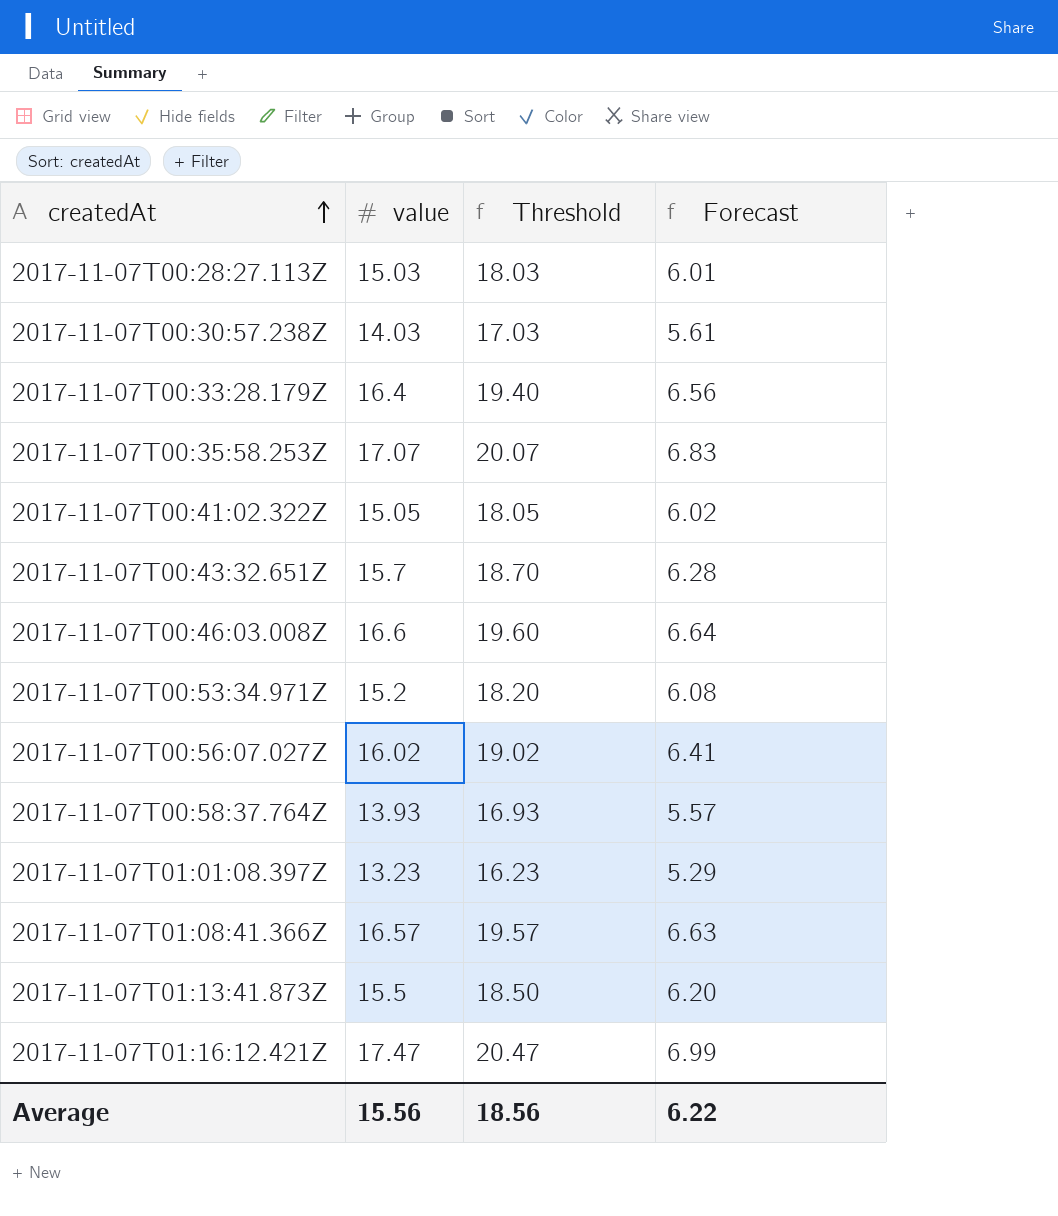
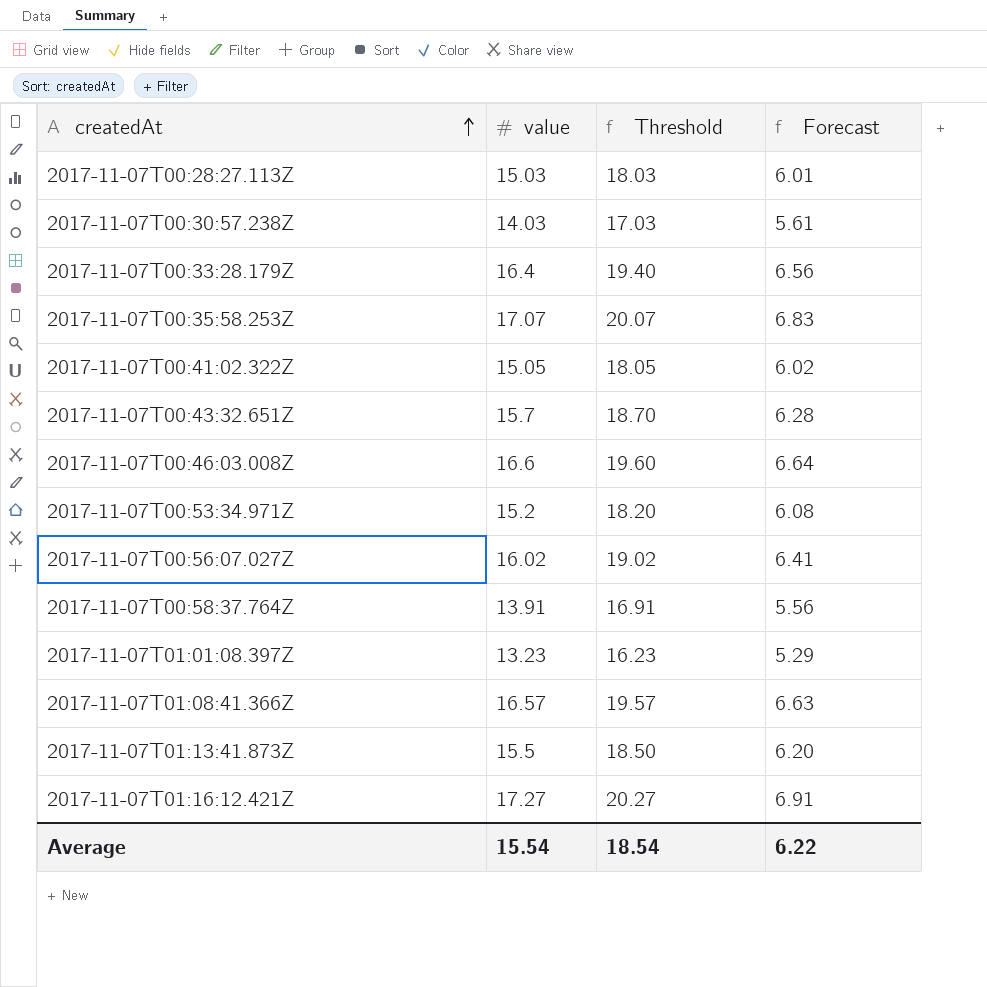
2017-11-07T00:58:37.764Z | value: 13.93 -> 13.91
2017-11-07T00:58:37.764Z | Threshold: 16.93 -> 16.91
2017-11-07T00:58:37.764Z | Forecast: 5.57 -> 5.56
2017-11-07T01:16:12.421Z | value: 17.47 -> 17.27
2017-11-07T01:16:12.421Z | Threshold: 20.47 -> 20.27
2017-11-07T01:16:12.421Z | Forecast: 6.99 -> 6.91
Average | value: 15.56 -> 15.54
Average | Threshold: 18.56 -> 18.54

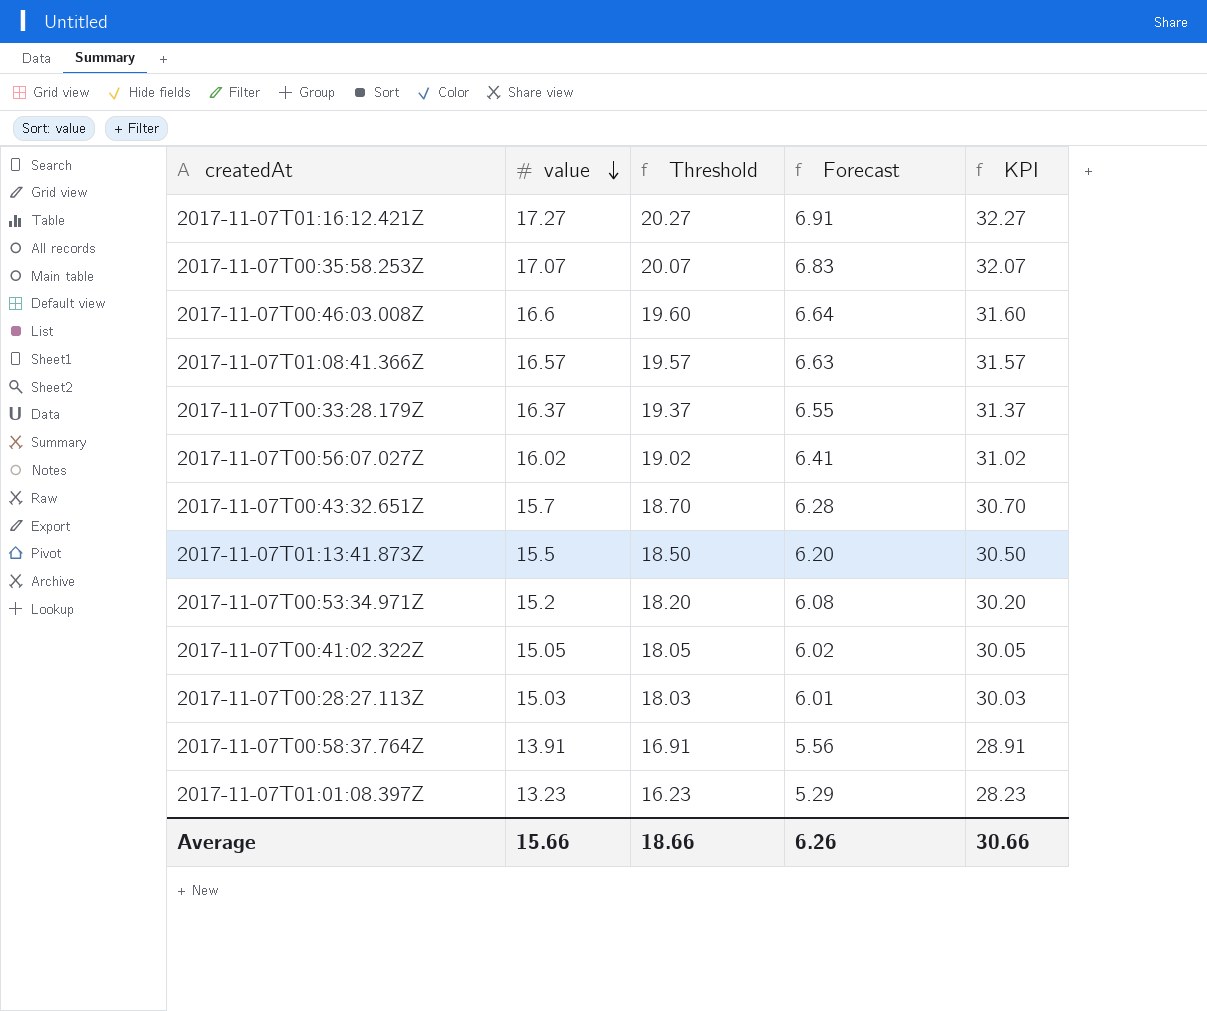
row order: createdAt ascending -> value descending
column KPI | formula: none -> [value] + 15
row 2017-11-07T00:30:57.238Z: 14.03 | 17.03 | 5.61 -> none
2017-11-07T00:33:28.179Z | value: 16.4 -> 16.37
2017-11-07T00:33:28.179Z | Threshold: 19.40 -> 19.37
2017-11-07T00:33:28.179Z | Forecast: 6.56 -> 6.55
Average | value: 15.54 -> 15.66
Average | Threshold: 18.54 -> 18.66
Average | Forecast: 6.22 -> 6.26

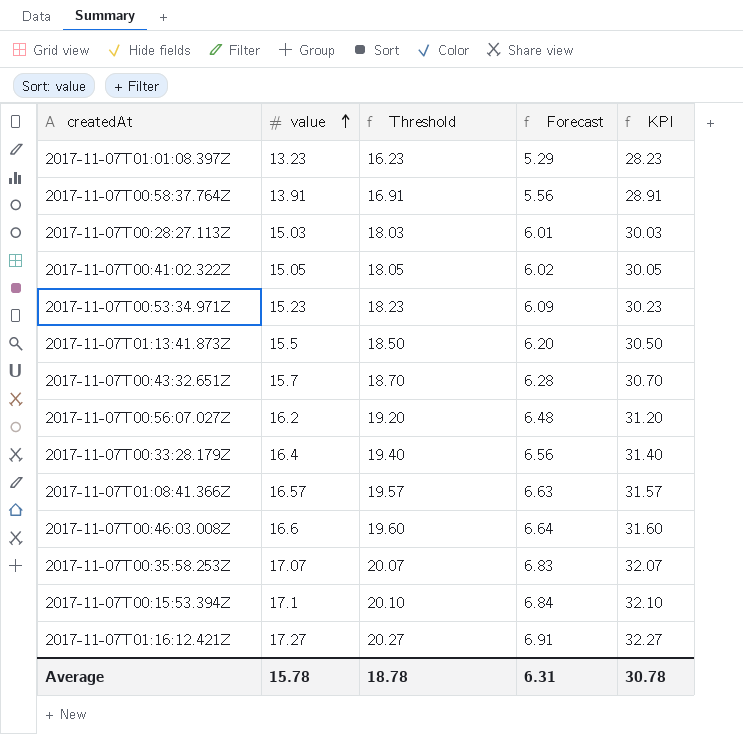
row order: value descending -> value ascending
2017-11-07T00:53:34.971Z | value: 15.2 -> 15.23
2017-11-07T00:53:34.971Z | Threshold: 18.20 -> 18.23
2017-11-07T00:53:34.971Z | Forecast: 6.08 -> 6.09
2017-11-07T00:53:34.971Z | KPI: 30.20 -> 30.23
2017-11-07T00:56:07.027Z | value: 16.02 -> 16.2
2017-11-07T00:56:07.027Z | Threshold: 19.02 -> 19.20
2017-11-07T00:56:07.027Z | Forecast: 6.41 -> 6.48
2017-11-07T00:56:07.027Z | KPI: 31.02 -> 31.20
2017-11-07T00:33:28.179Z | value: 16.37 -> 16.4
2017-11-07T00:33:28.179Z | Threshold: 19.37 -> 19.40
2017-11-07T00:33:28.179Z | Forecast: 6.55 -> 6.56
2017-11-07T00:33:28.179Z | KPI: 31.37 -> 31.40
row 2017-11-07T00:15:53.394Z: none -> 17.1 | 20.10 | 6.84 | 32.10
Average | value: 15.66 -> 15.78
Average | Threshold: 18.66 -> 18.78
Average | Forecast: 6.26 -> 6.31
Average | KPI: 30.66 -> 30.78

